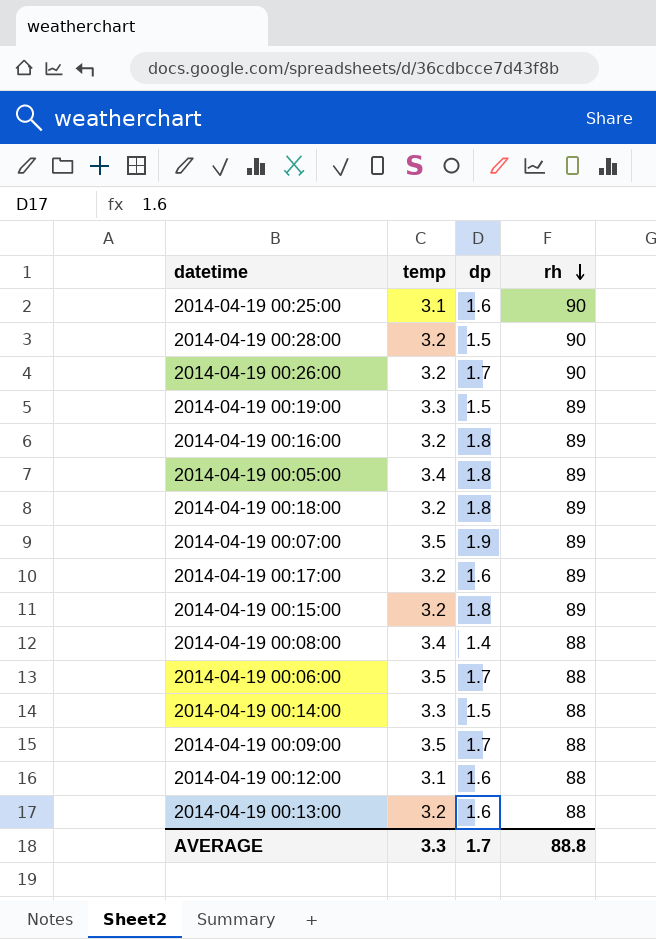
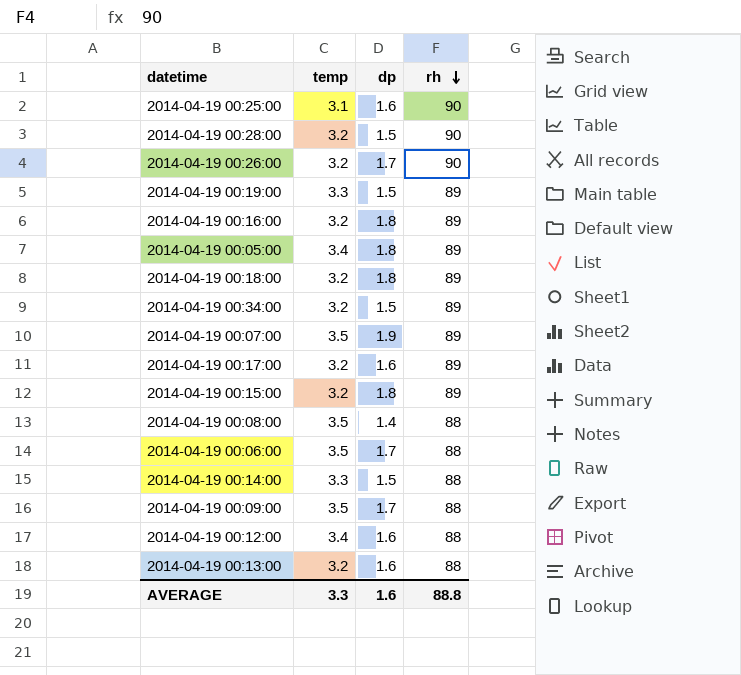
row 2014-04-19 00:34:00: none -> 3.2 | 1.5 | 89
2014-04-19 00:08:00 | temp: 3.4 -> 3.5
2014-04-19 00:12:00 | temp: 3.1 -> 3.4
AVERAGE | dp: 1.7 -> 1.6

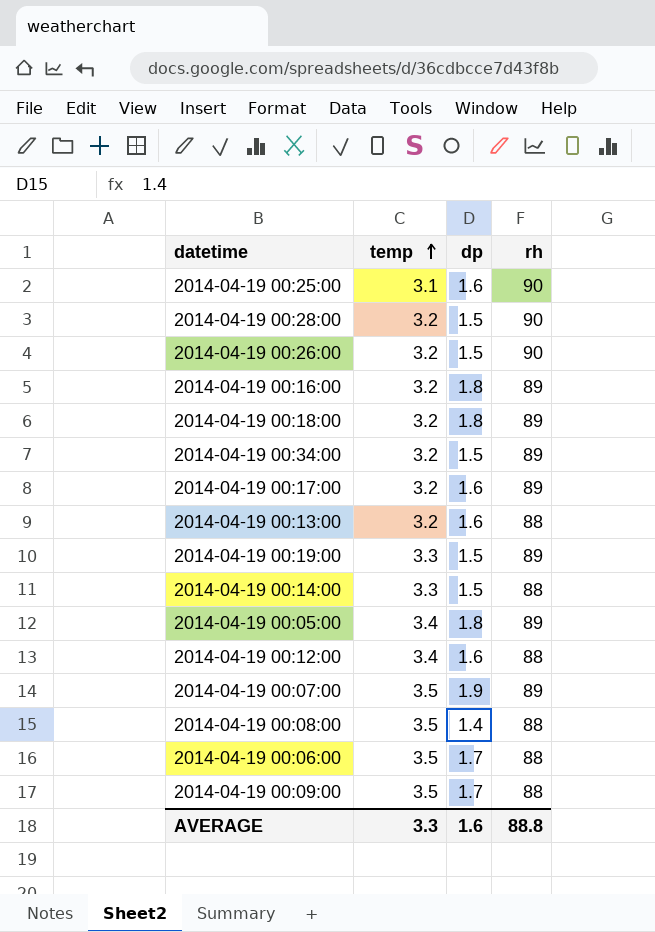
row order: rh descending -> temp ascending
row 2014-04-19 00:15:00: 3.2 | 1.8 | 89 -> none
2014-04-19 00:26:00 | dp: 1.7 -> 1.5

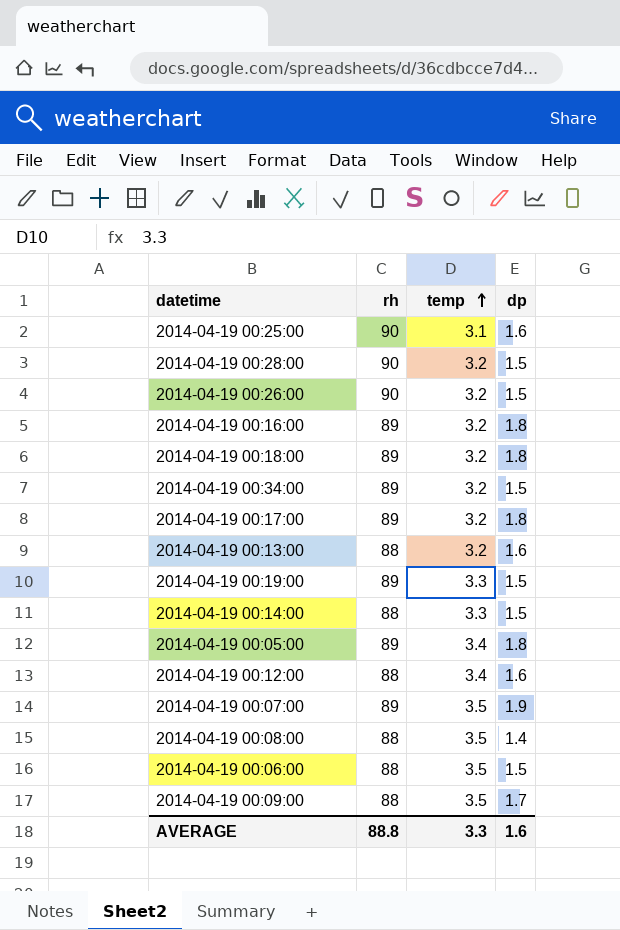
column rh | position: 4 -> 2
2014-04-19 00:17:00 | dp: 1.6 -> 1.8
2014-04-19 00:06:00 | dp: 1.7 -> 1.5

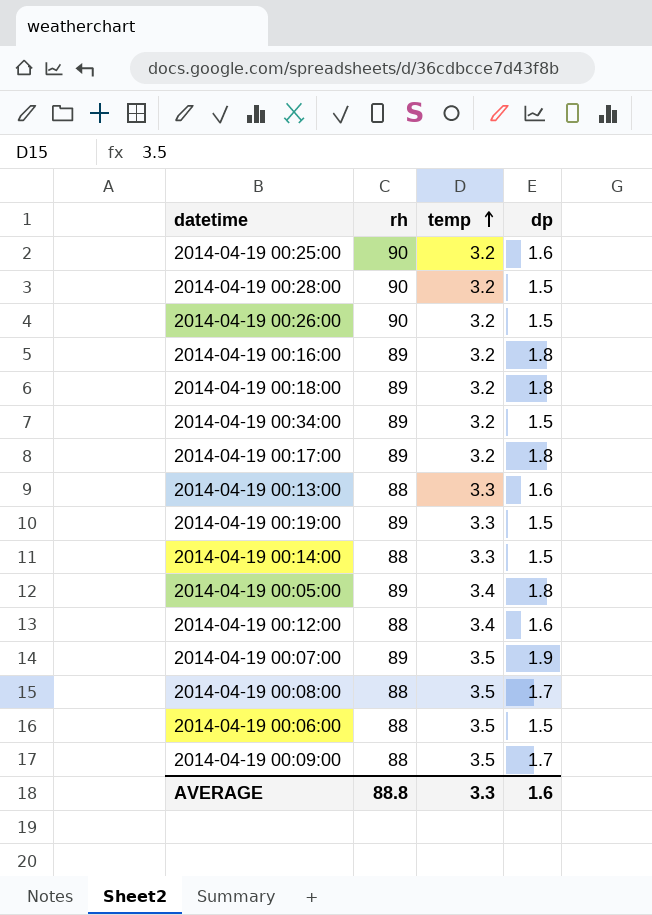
2014-04-19 00:25:00 | temp: 3.1 -> 3.2
2014-04-19 00:13:00 | temp: 3.2 -> 3.3
2014-04-19 00:08:00 | dp: 1.4 -> 1.7

